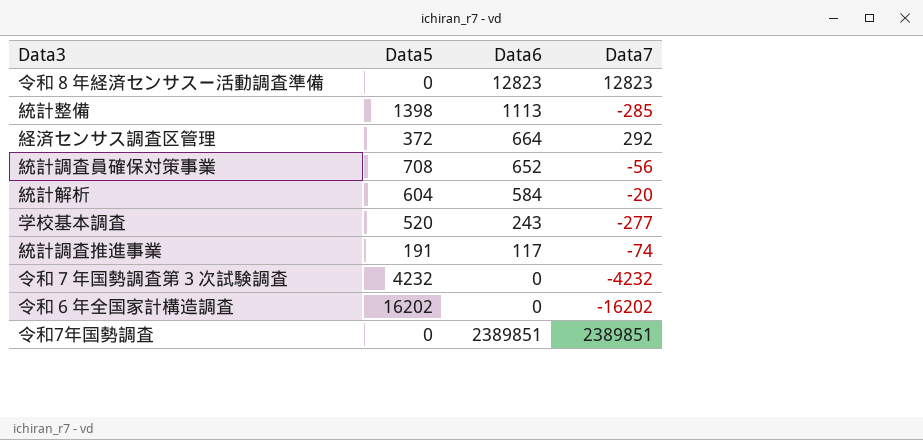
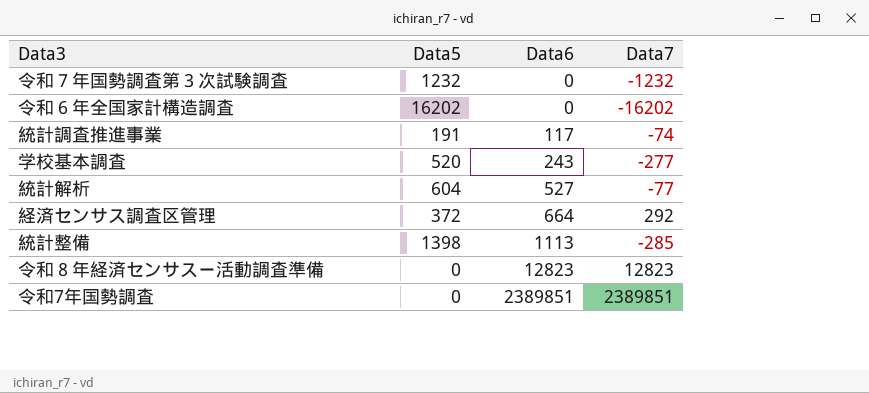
row order: none -> Data6 ascending
row 統計調査員確保対策事業: 708 | 652 | -56 -> none
令和７年国勢調査第３次試験調査 | Data5: 4232 -> 1232
令和７年国勢調査第３次試験調査 | Data7: -4232 -> -1232
統計解析 | Data6: 584 -> 527
統計解析 | Data7: -20 -> -77

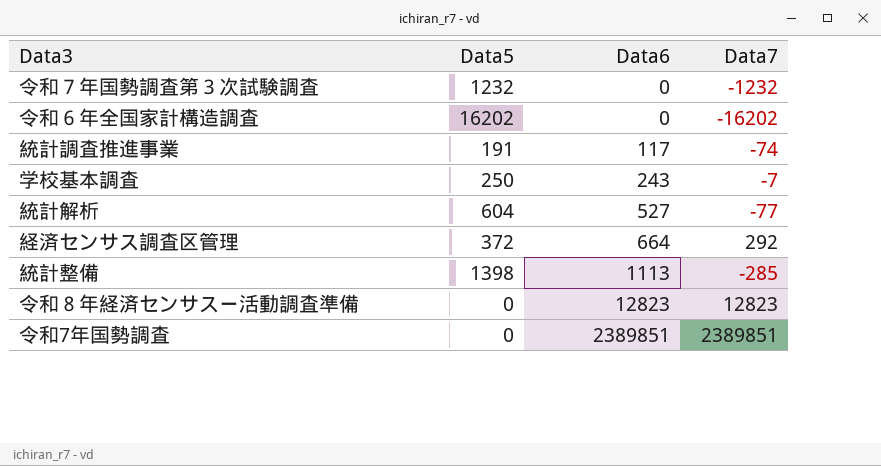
学校基本調査 | Data5: 520 -> 250
学校基本調査 | Data7: -277 -> -7

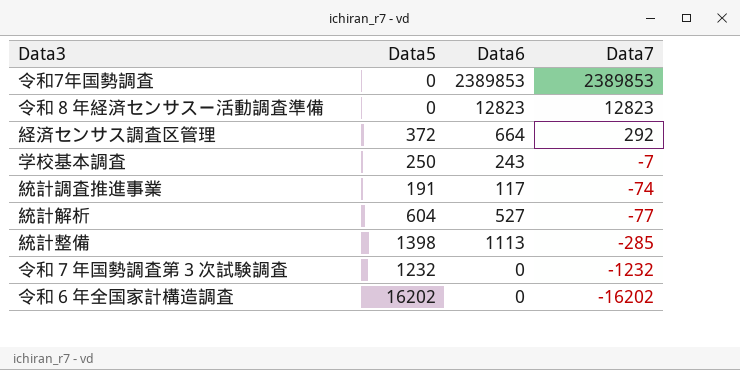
row order: Data6 ascending -> Data7 descending
令和7年国勢調査 | Data6: 2389851 -> 2389853
令和7年国勢調査 | Data7: 2389851 -> 2389853

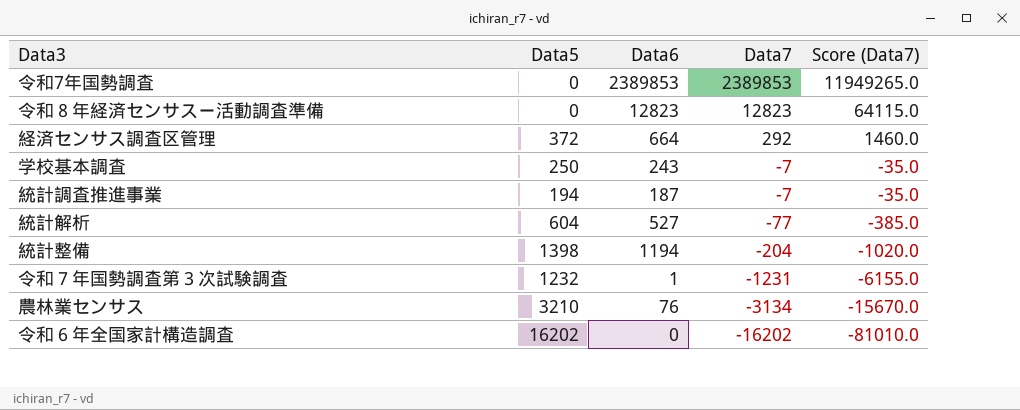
column Score (Data7) | formula: none -> [Data7] * 5
統計調査推進事業 | Data5: 191 -> 194
統計調査推進事業 | Data6: 117 -> 187
統計調査推進事業 | Data7: -74 -> -7
統計整備 | Data6: 1113 -> 1194
統計整備 | Data7: -285 -> -204
令和７年国勢調査第３次試験調査 | Data6: 0 -> 1
令和７年国勢調査第３次試験調査 | Data7: -1232 -> -1231
row 農林業センサス: none -> 3210 | 76 | -3134 | -15670.0

